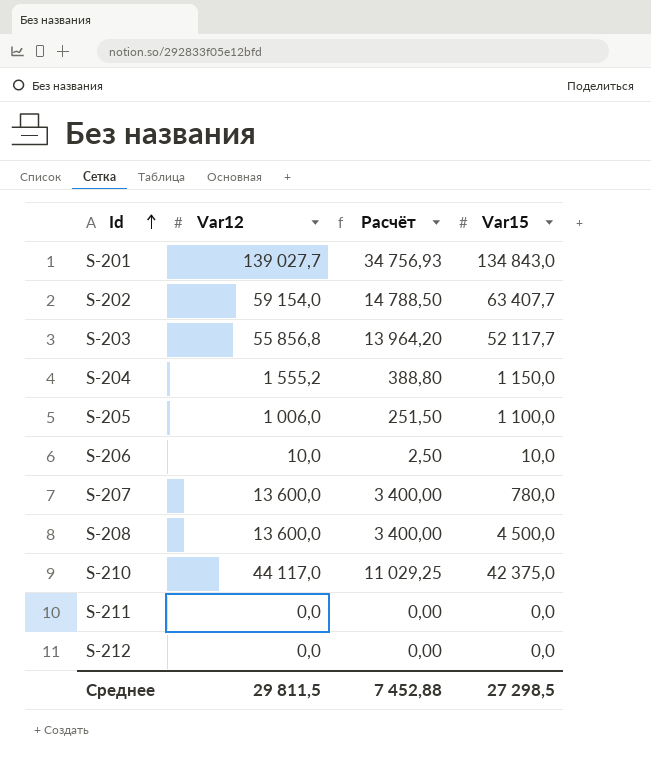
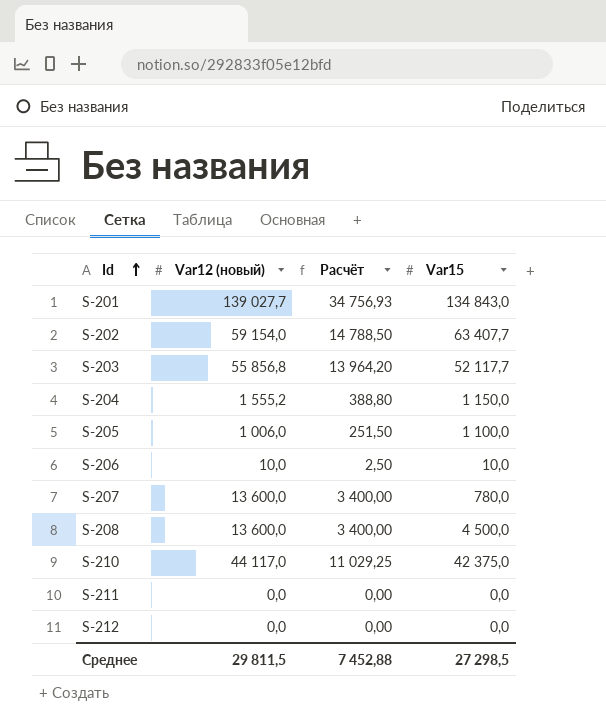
column name: Var12 -> Var12 (новый)

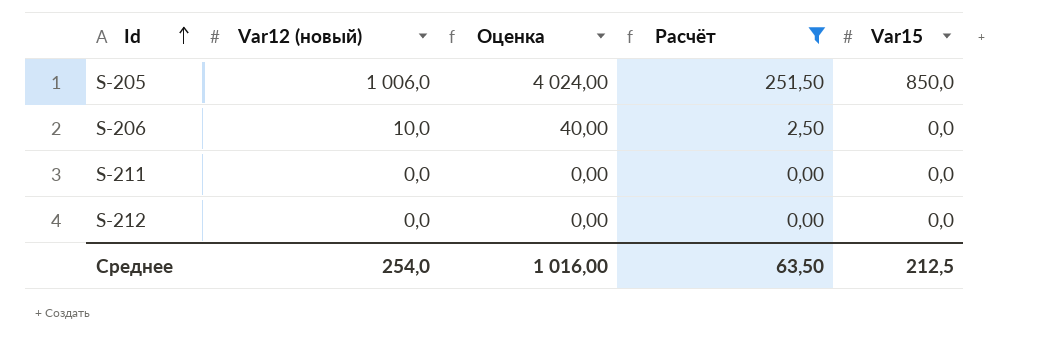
filter: none -> Расчёт <= 251,50
column Оценка | formula: none -> [Var12 (новый)] * 4
S-205 | Var15: 1 100,0 -> 850,0
S-206 | Var15: 10,0 -> 0,0
Среднее | Var12 (новый): 29 811,5 -> 254,0
Среднее | Расчёт: 7 452,88 -> 63,50
Среднее | Var15: 27 298,5 -> 212,5

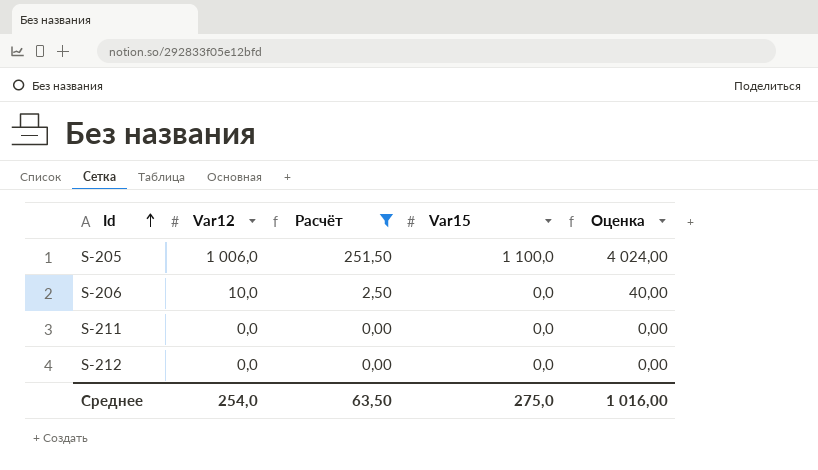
column name: Var12 (новый) -> Var12
column Оценка | position: 3 -> 5
S-205 | Var15: 850,0 -> 1 100,0
Среднее | Var15: 212,5 -> 275,0

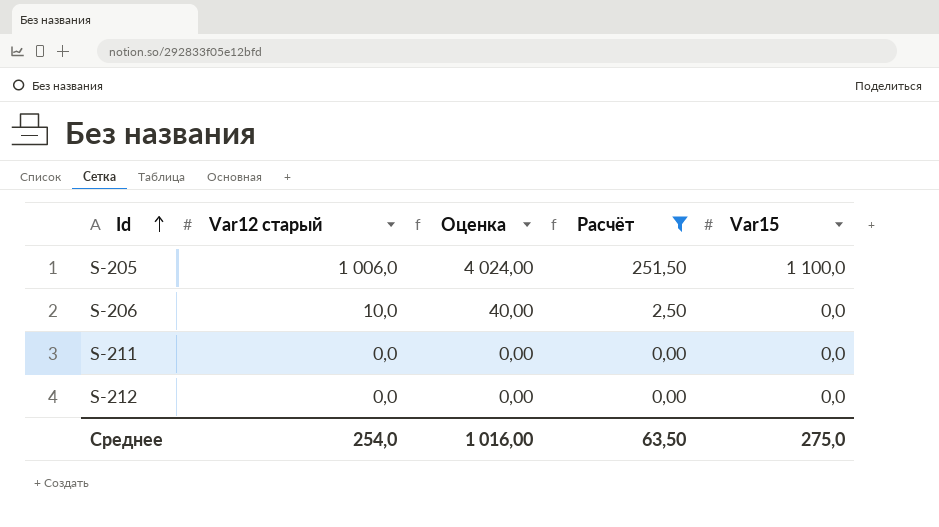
column name: Var12 -> Var12 старый
column Оценка | position: 5 -> 3

